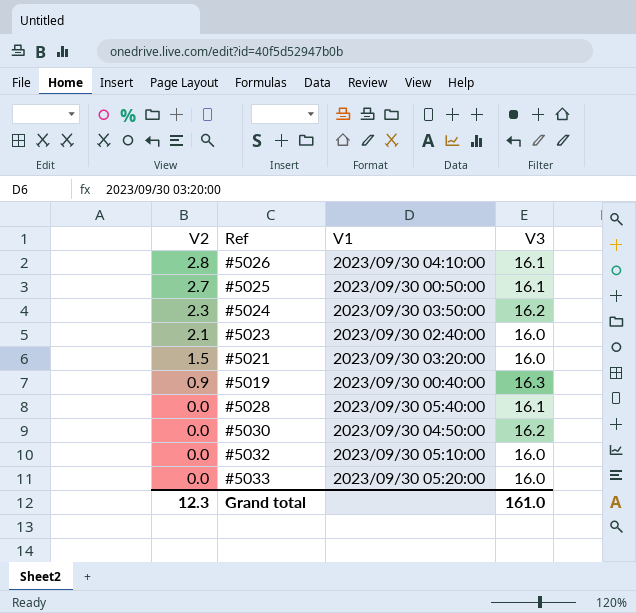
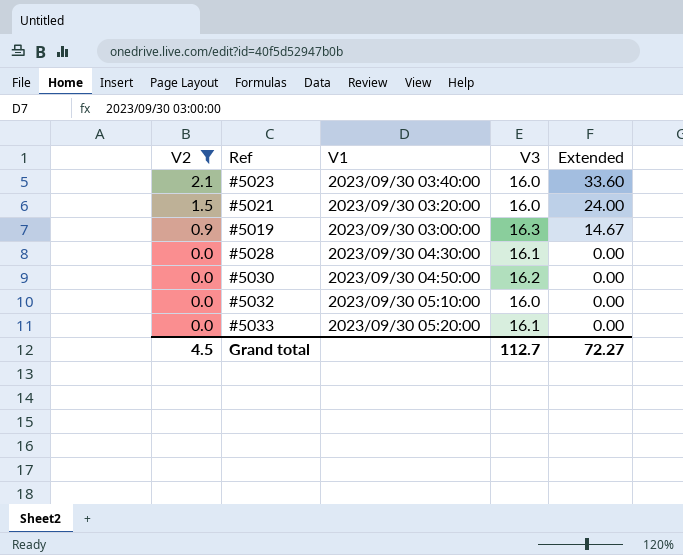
filter: none -> V2 <= 2.1
column Extended | formula: none -> [V2] * [V3]
#5023 | V1: 2023/09/30 02:40:00 -> 2023/09/30 03:40:00
#5019 | V1: 2023/09/30 00:40:00 -> 2023/09/30 03:00:00
#5028 | V1: 2023/09/30 05:40:00 -> 2023/09/30 04:30:00
#5033 | V3: 16.0 -> 16.1
Grand total | V2: 12.3 -> 4.5
Grand total | V3: 161.0 -> 112.7

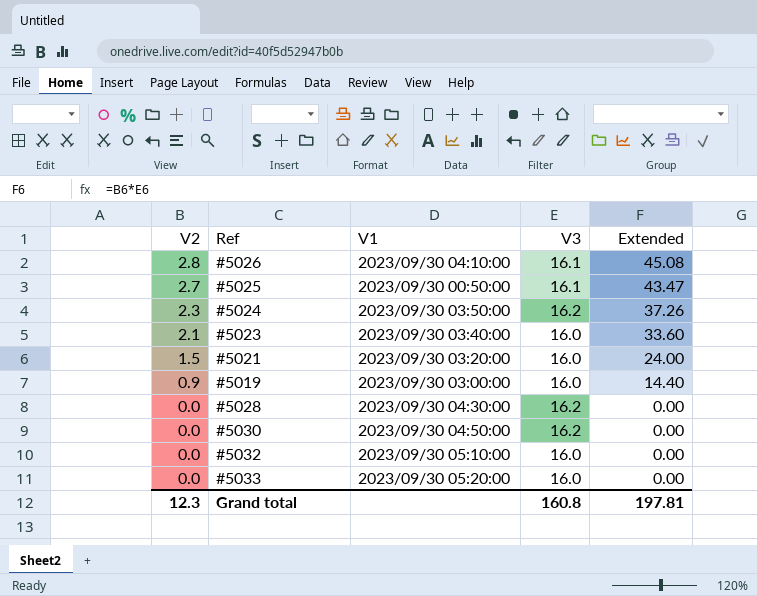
filter: V2 <= 2.1 -> none
#5019 | V3: 16.3 -> 16.0
#5019 | Extended: 14.67 -> 14.40
#5028 | V3: 16.1 -> 16.2
#5033 | V3: 16.1 -> 16.0
Grand total | V2: 4.5 -> 12.3
Grand total | V3: 112.7 -> 160.8
Grand total | Extended: 72.27 -> 197.81

